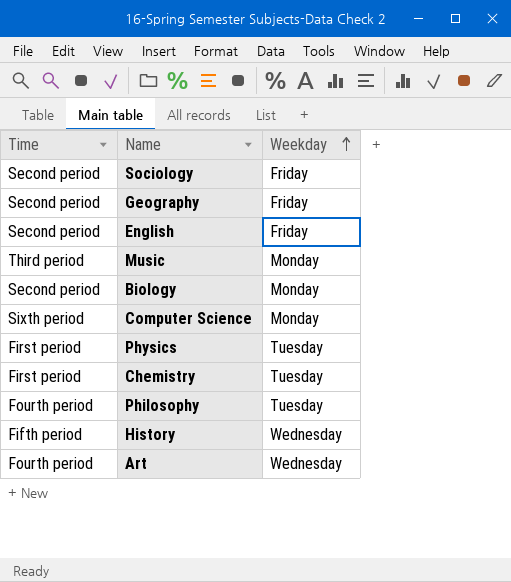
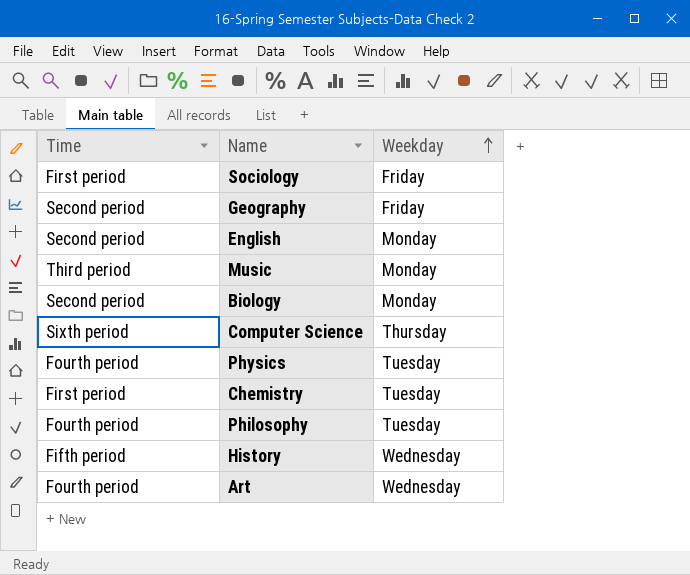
Sociology | Time: Second period -> First period
English | Weekday: Friday -> Monday
Computer Science | Weekday: Monday -> Thursday
Physics | Time: First period -> Fourth period

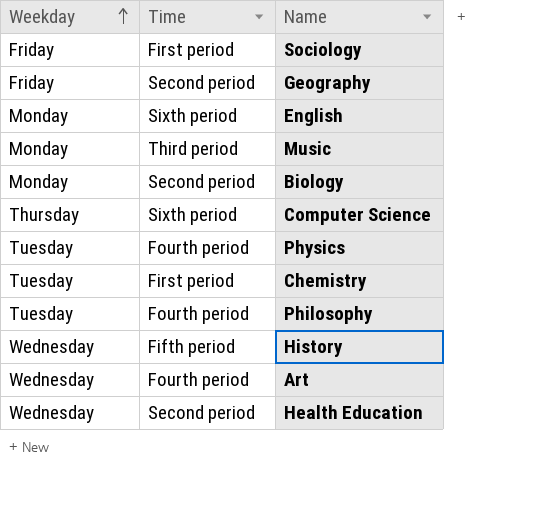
column Weekday | position: 3 -> 1
English | Time: Second period -> Sixth period
row Health Education: none -> Wednesday | Second period

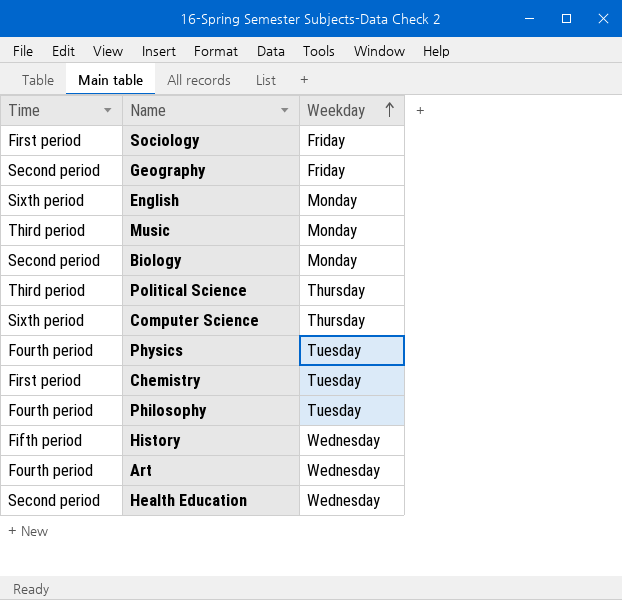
column Weekday | position: 1 -> 3
row Political Science: none -> Third period | Thursday

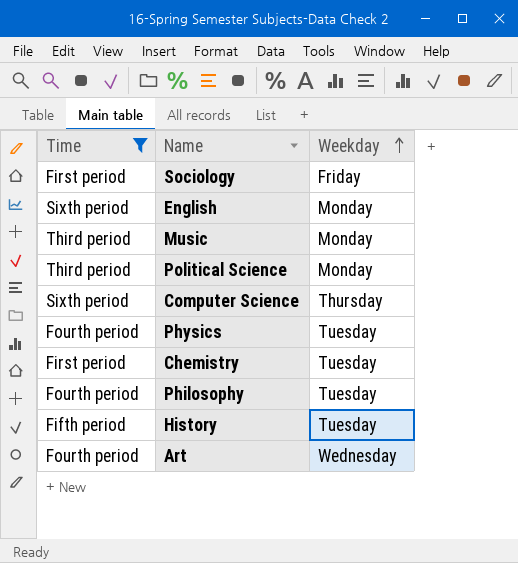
filter: none -> Time != Second period
Political Science | Weekday: Thursday -> Monday
History | Weekday: Wednesday -> Tuesday

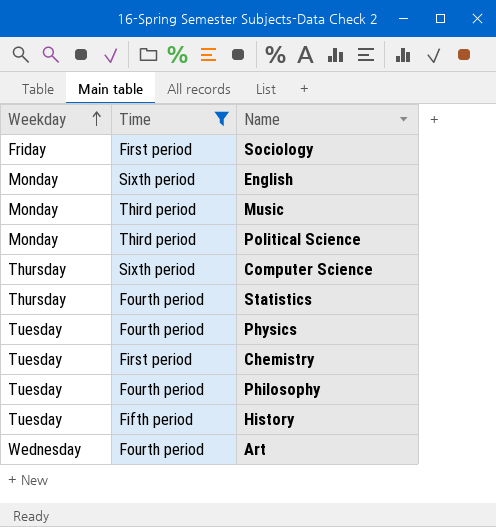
column Weekday | position: 3 -> 1
row Statistics: none -> Thursday | Fourth period

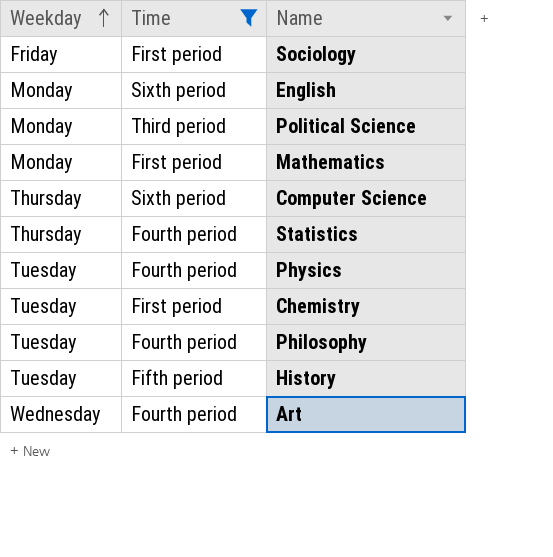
row Music: Monday | Third period -> none
row Mathematics: none -> Monday | First period

